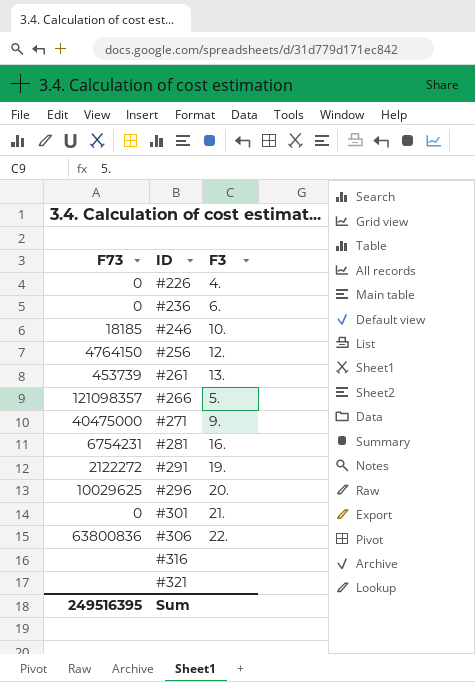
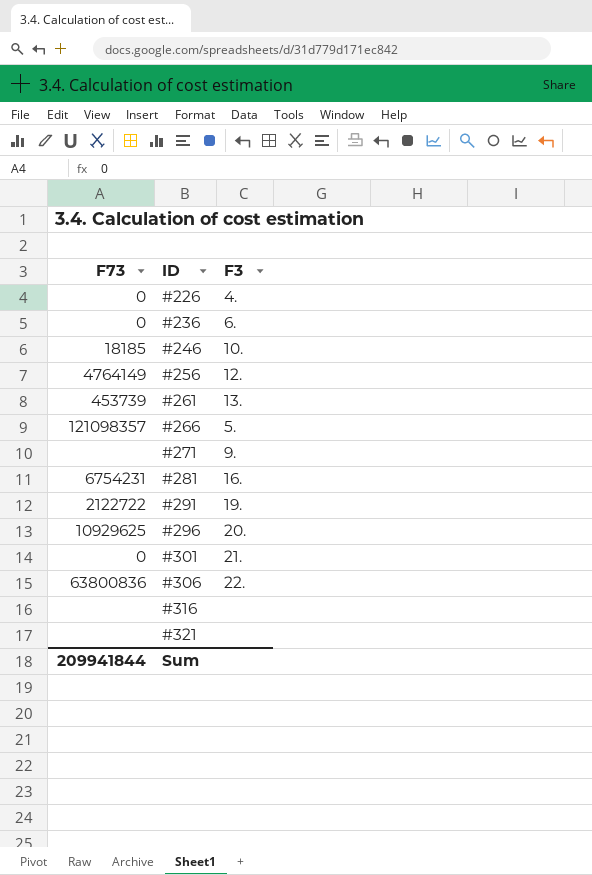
#256 | F73: 4764150 -> 4764149
#271 | F73: 40475000 -> none
#291 | F73: 2122272 -> 2122722
#296 | F73: 10029625 -> 10929625
Sum | F73: 249516395 -> 209941844

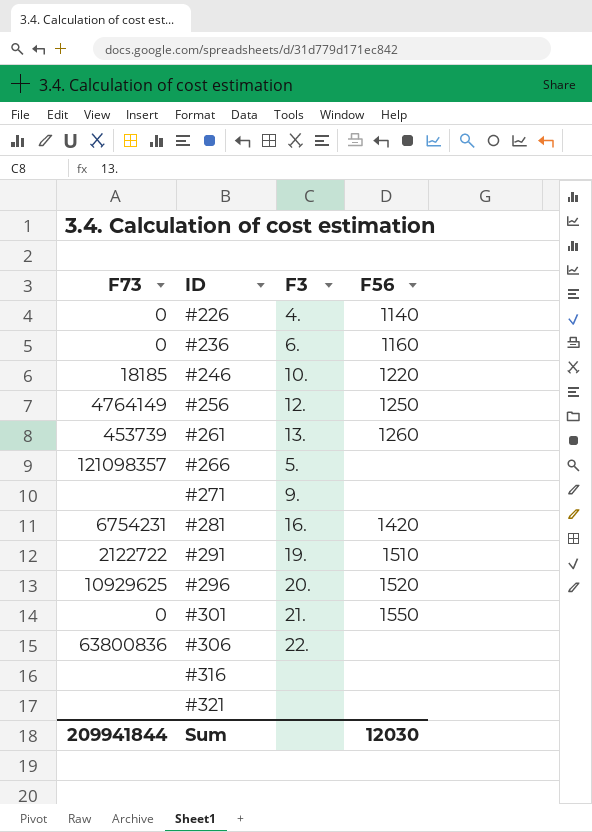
column F56 | position: none -> 4

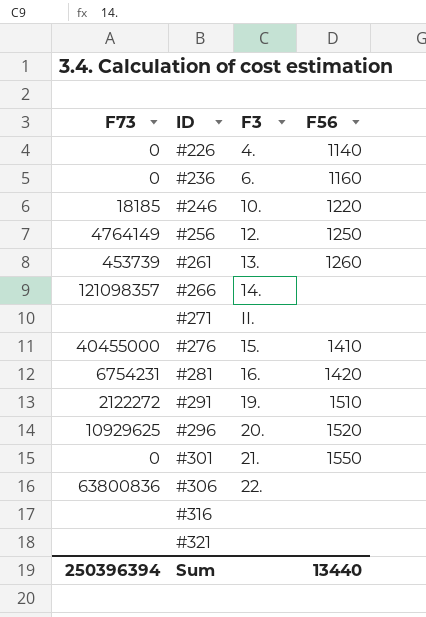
#266 | F3: 5. -> 14.
#271 | F3: 9. -> II.
row #276: none -> 40455000 | 15. | 1410
#291 | F73: 2122722 -> 2122272
Sum | F73: 209941844 -> 250396394
Sum | F56: 12030 -> 13440

